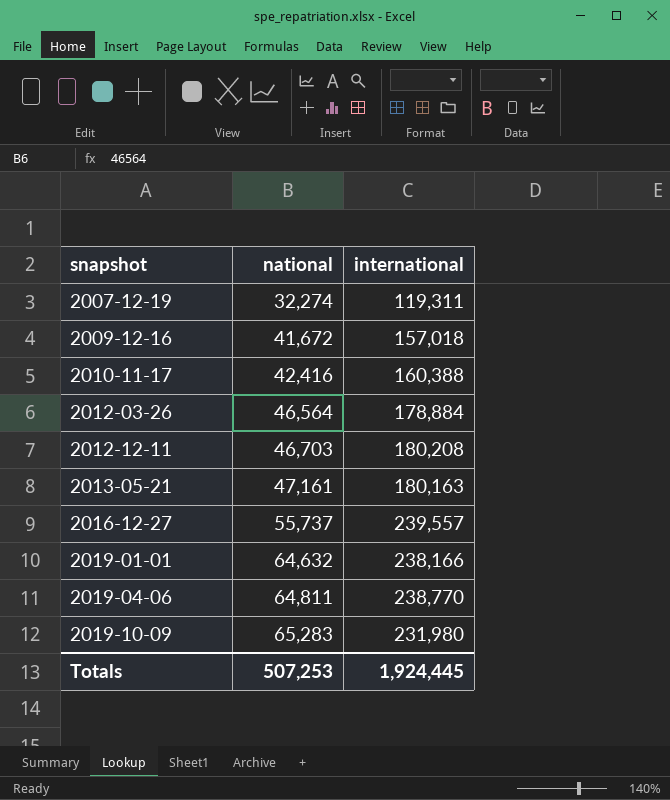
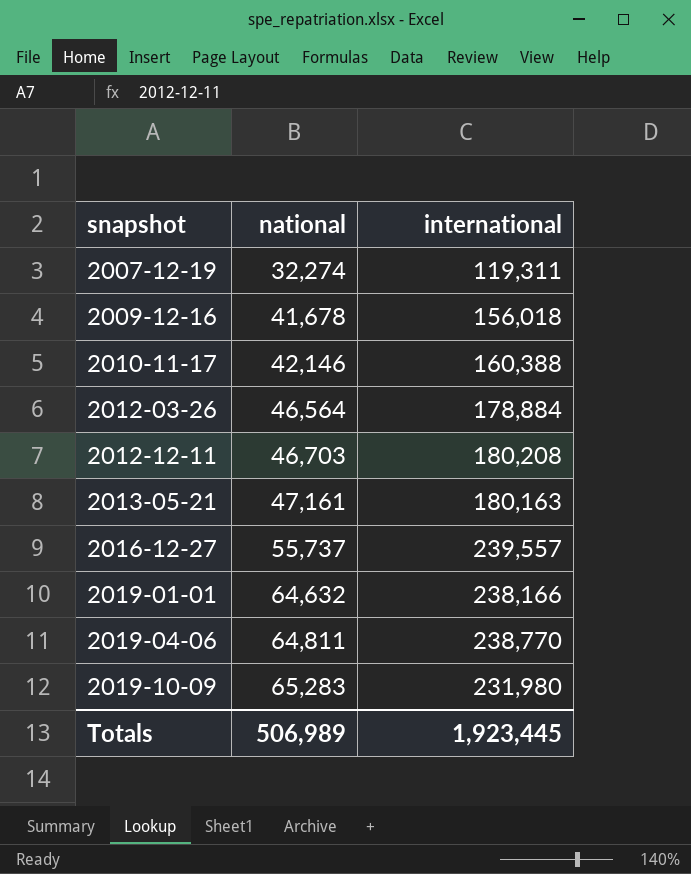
2009-12-16 | national: 41,672 -> 41,678
2009-12-16 | international: 157,018 -> 156,018
2010-11-17 | national: 42,416 -> 42,146
Totals | national: 507,253 -> 506,989
Totals | international: 1,924,445 -> 1,923,445

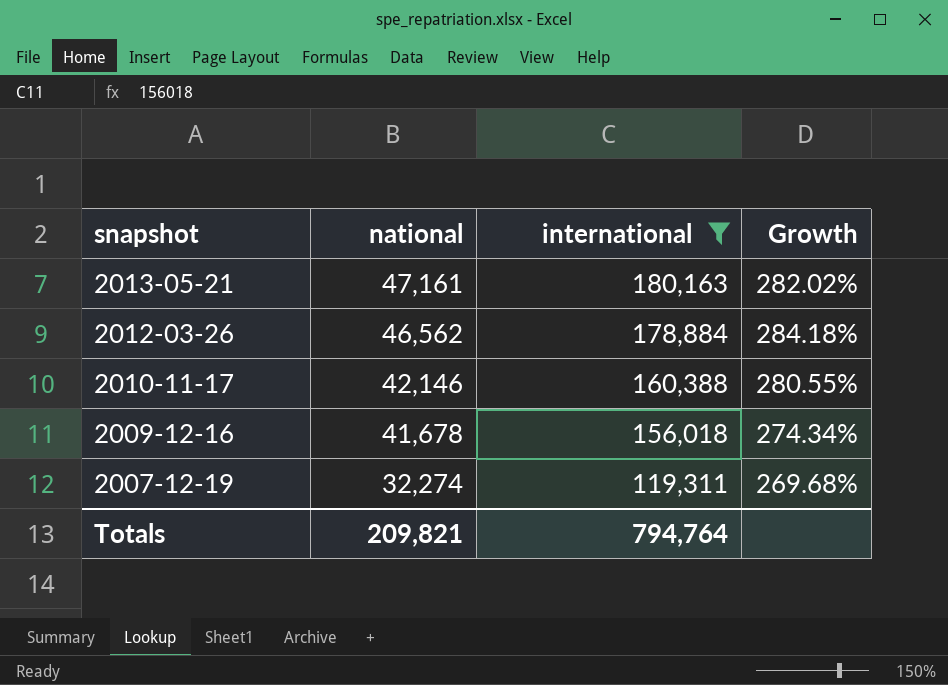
filter: none -> international <= 180,163
row order: snapshot ascending -> snapshot descending
column Growth | formula: none -> ([international] - [national]) / [national]
2012-03-26 | national: 46,564 -> 46,562
Totals | national: 506,989 -> 209,821
Totals | international: 1,923,445 -> 794,764

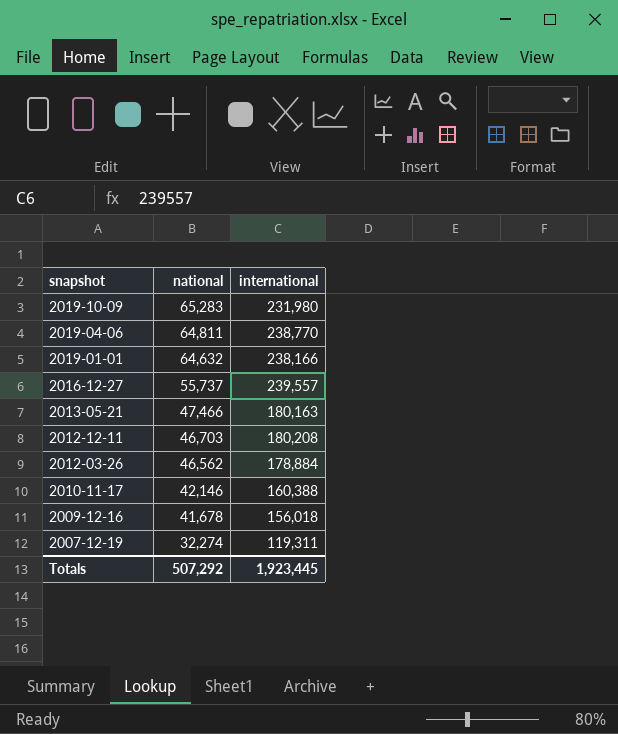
filter: international <= 180,163 -> none
column Growth | formula: ([international] - [national]) / [national] -> none
2013-05-21 | national: 47,161 -> 47,466
Totals | national: 209,821 -> 507,292
Totals | international: 794,764 -> 1,923,445

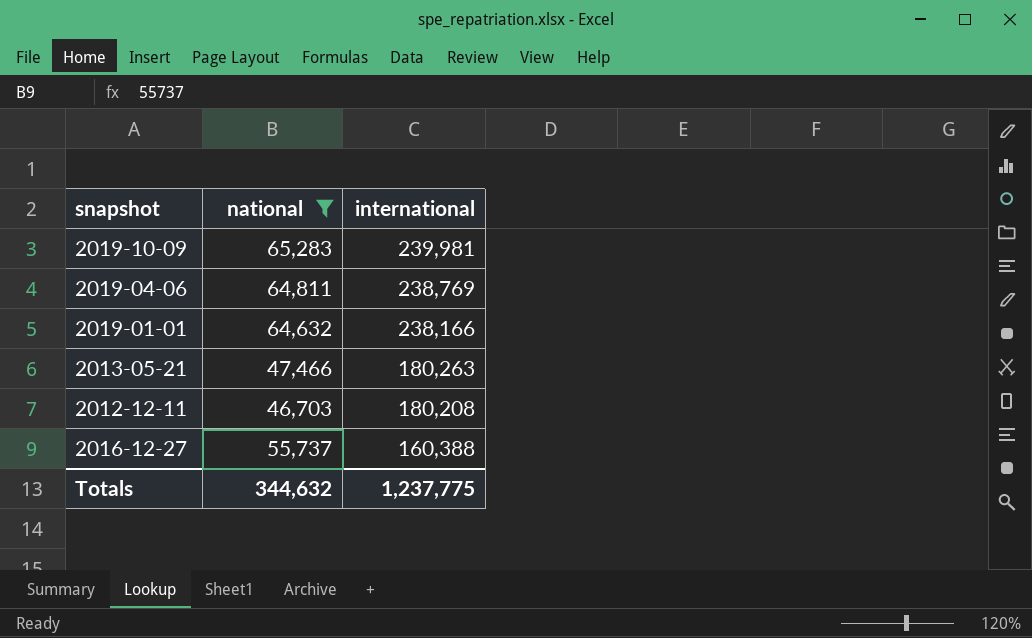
filter: none -> national >= 46,703
row order: snapshot descending -> international descending
2019-10-09 | international: 231,980 -> 239,981
2019-04-06 | international: 238,770 -> 238,769
2013-05-21 | international: 180,163 -> 180,263
2016-12-27 | international: 239,557 -> 160,388
Totals | national: 507,292 -> 344,632
Totals | international: 1,923,445 -> 1,237,775

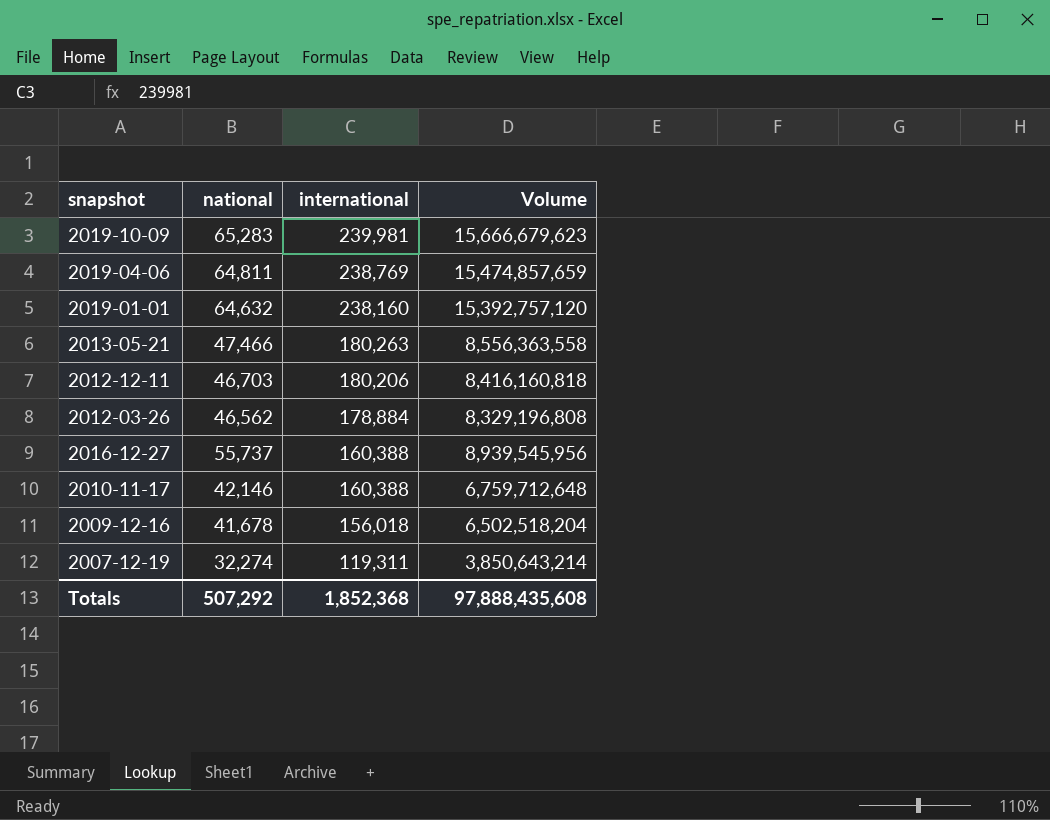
filter: national >= 46,703 -> none
column Volume | formula: none -> [national] * [international]
2019-01-01 | international: 238,166 -> 238,160
2012-12-11 | international: 180,208 -> 180,206
Totals | national: 344,632 -> 507,292
Totals | international: 1,237,775 -> 1,852,368

